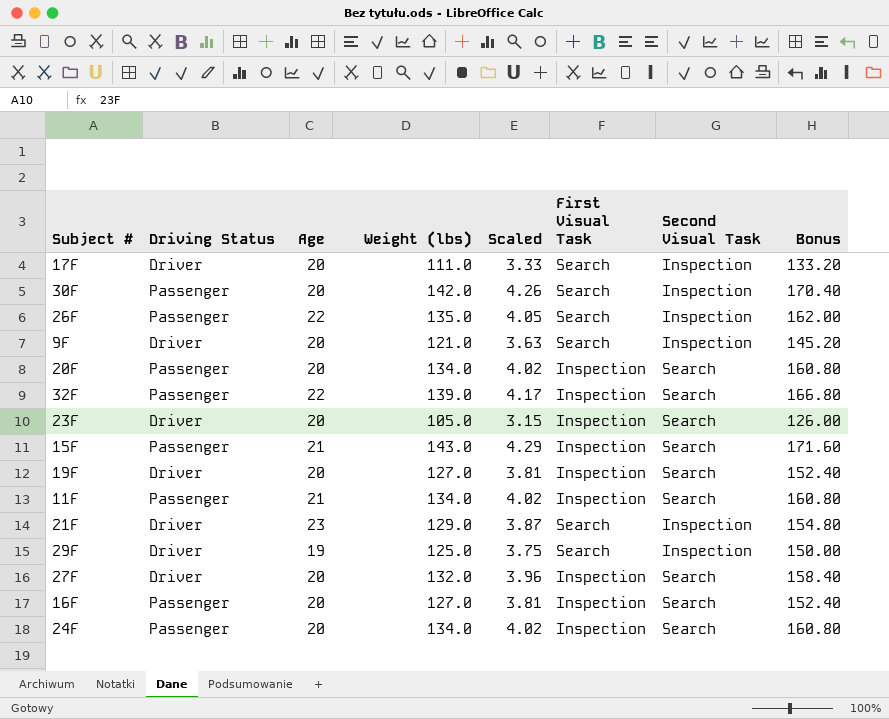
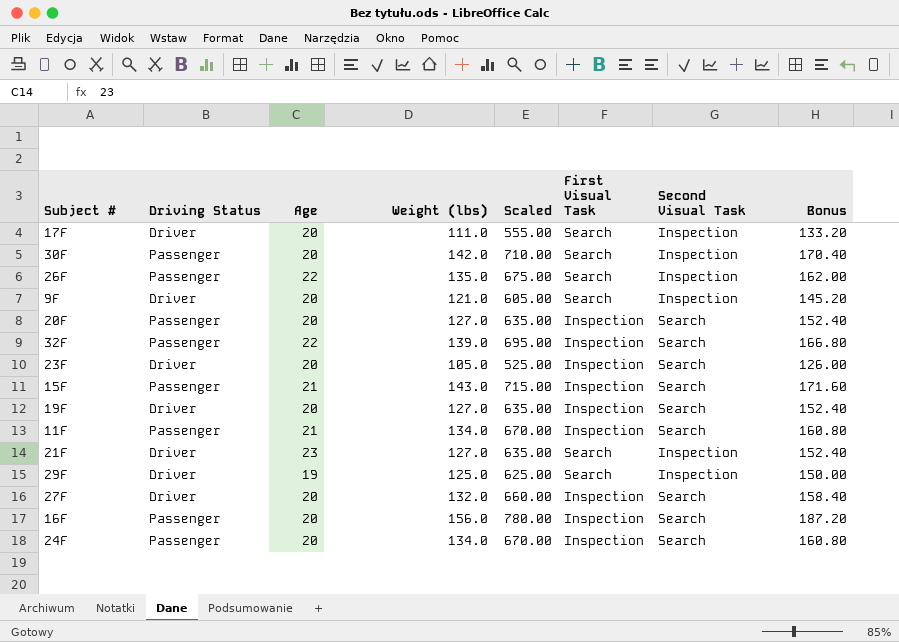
column Scaled | formula: [Weight (lbs)] * 0.03 -> [Weight (lbs)] * 5
20F | Weight (lbs): 134.0 -> 127.0
20F | Bonus: 160.80 -> 152.40
21F | Weight (lbs): 129.0 -> 127.0
21F | Bonus: 154.80 -> 152.40
16F | Weight (lbs): 127.0 -> 156.0
16F | Bonus: 152.40 -> 187.20

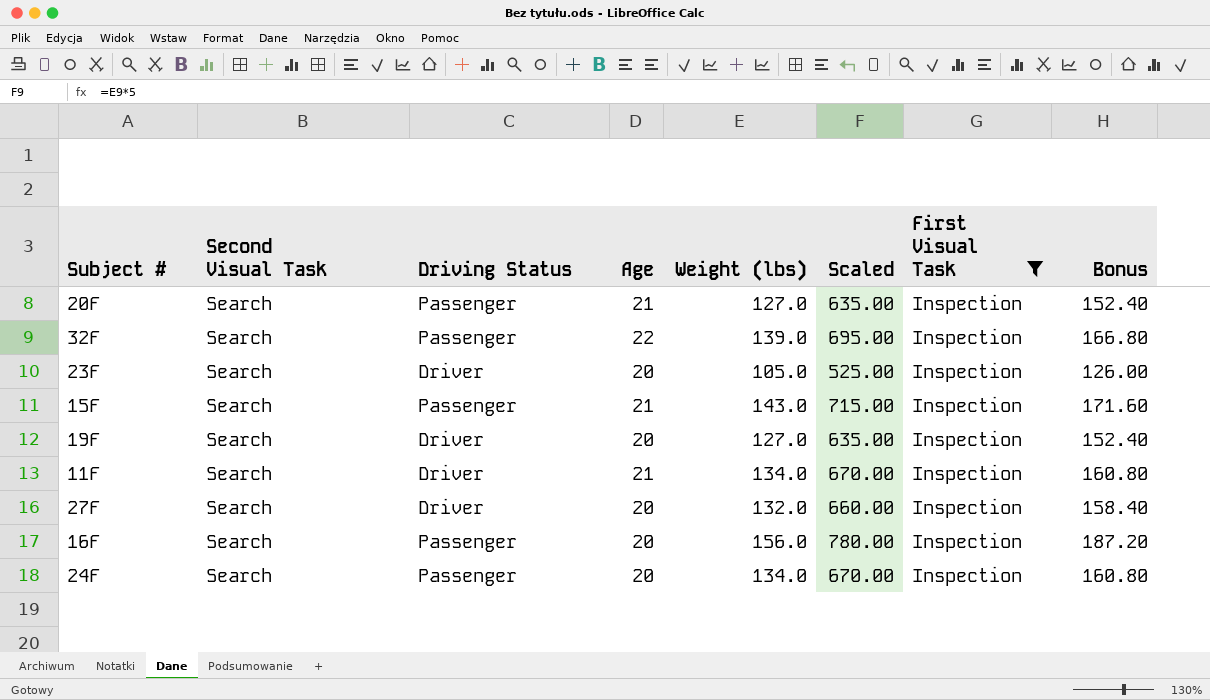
filter: none -> First Visual Task = Inspection
column Second Visual Task | position: 7 -> 2
20F | Age: 20 -> 21
11F | Driving Status: Passenger -> Driver

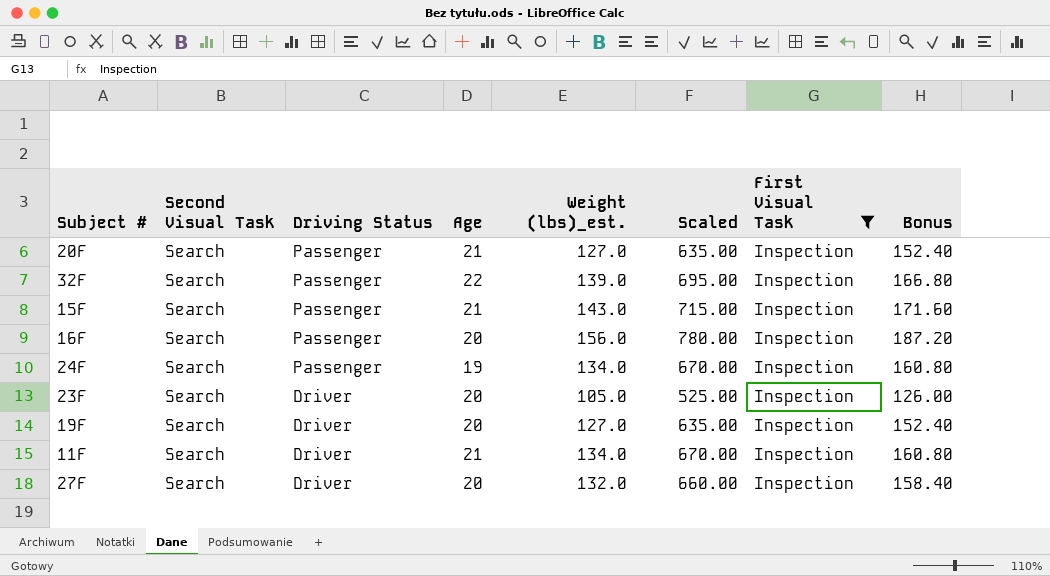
row order: none -> Driving Status descending
column name: Weight (lbs) -> Weight (lbs)_est.
24F | Age: 20 -> 19

